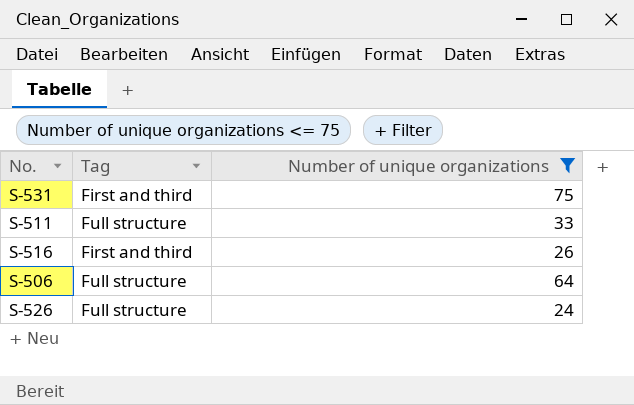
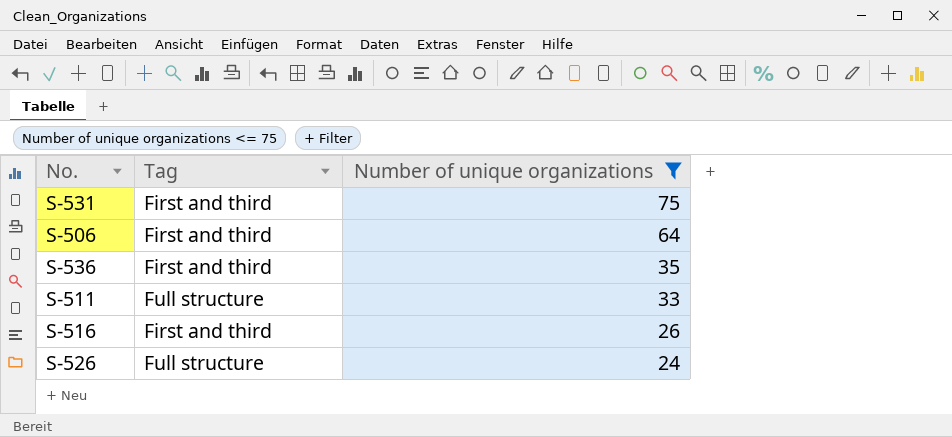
row order: none -> Number of unique organizations descending
S-506 | Tag: Full structure -> First and third
row S-536: none -> First and third | 35

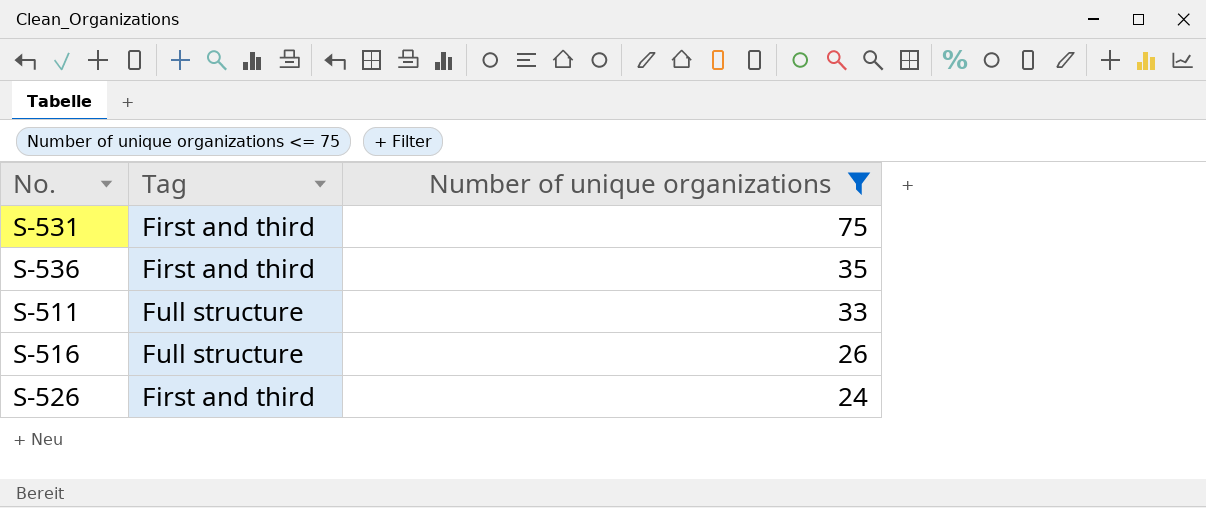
row S-506: First and third | 64 -> none
S-516 | Tag: First and third -> Full structure
S-526 | Tag: Full structure -> First and third

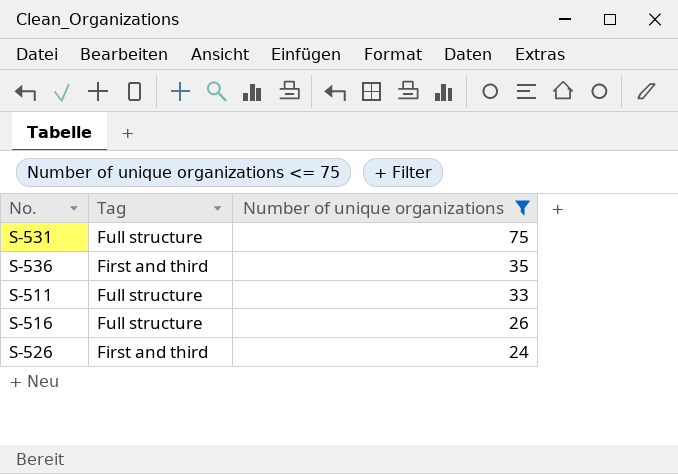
S-531 | Tag: First and third -> Full structure

